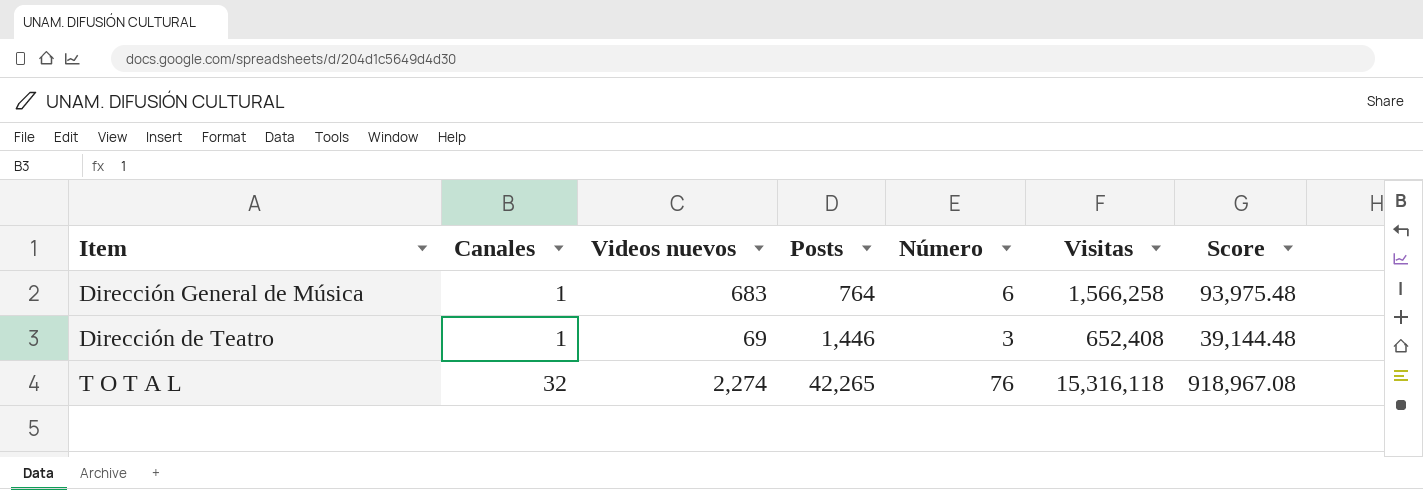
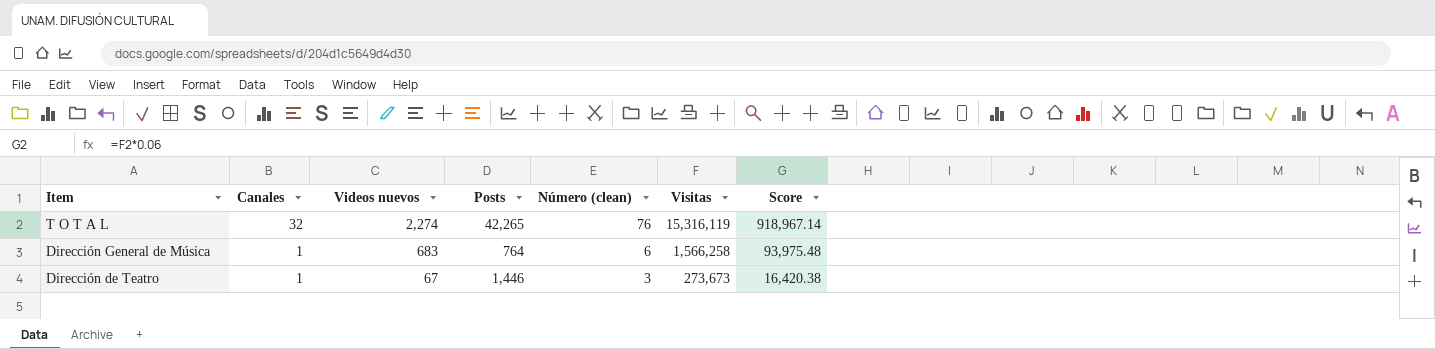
row order: Canales ascending -> Item descending
column name: Número -> Número (clean)
T O T A L | Visitas: 15,316,118 -> 15,316,119
T O T A L | Score: 918,967.08 -> 918,967.14
Dirección de Teatro | Videos nuevos: 69 -> 67
Dirección de Teatro | Visitas: 652,408 -> 273,673
Dirección de Teatro | Score: 39,144.48 -> 16,420.38

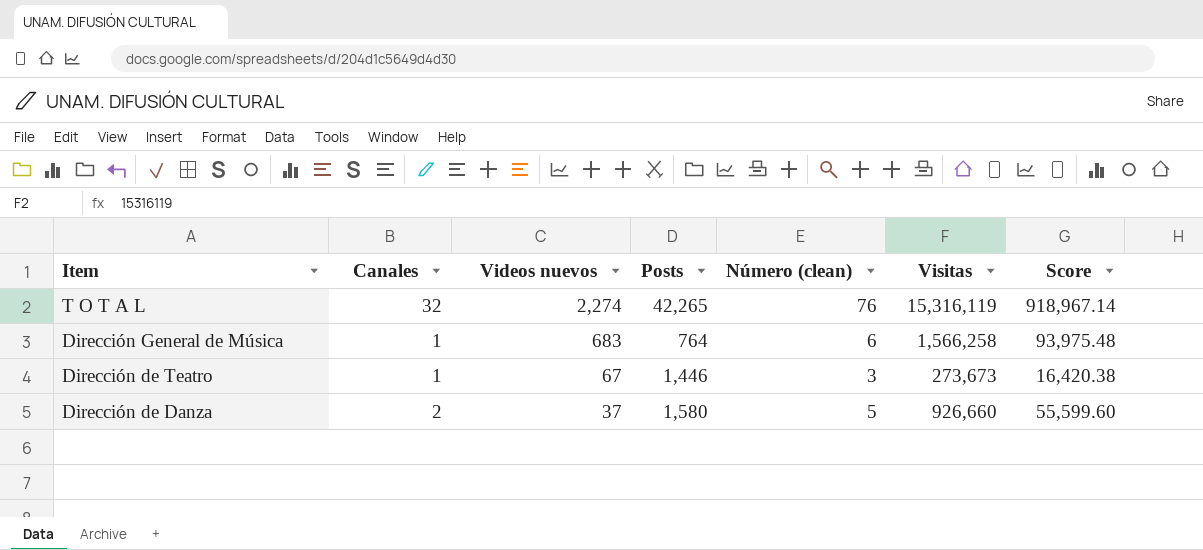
row Dirección de Danza: none -> 2 | 37 | 1,580 | 5 | 926,660 | 55,599.60

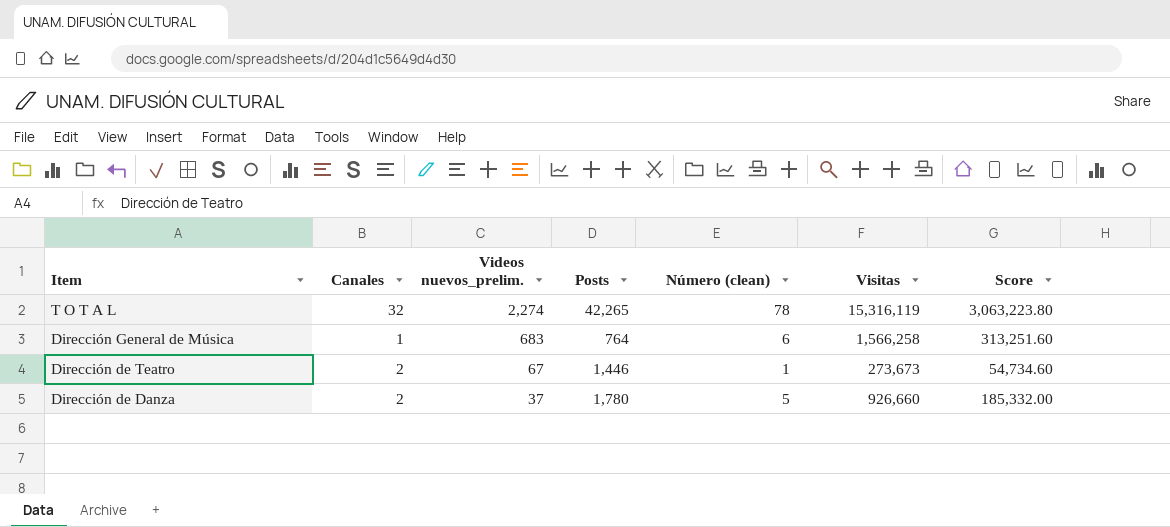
column name: Videos nuevos -> Videos nuevos_prelim.
column Score | formula: [Visitas] * 0.06 -> [Visitas] * 0.2
T O T A L | Número (clean): 76 -> 78
Dirección de Teatro | Canales: 1 -> 2
Dirección de Teatro | Número (clean): 3 -> 1
Dirección de Danza | Posts: 1,580 -> 1,780

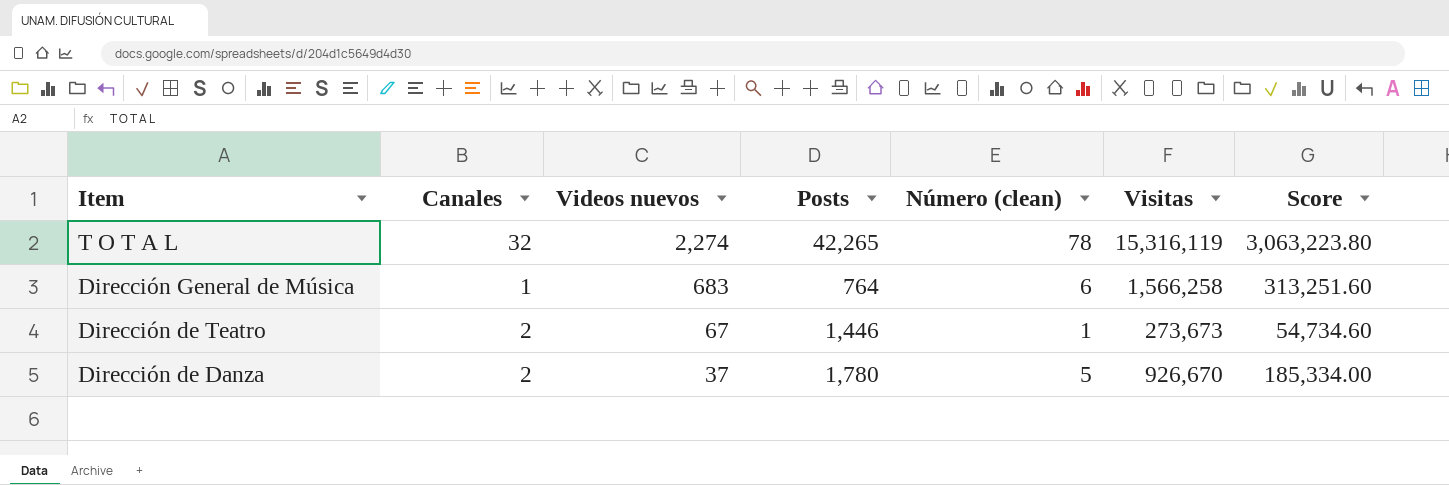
column name: Videos nuevos_prelim. -> Videos nuevos
Dirección de Danza | Visitas: 926,660 -> 926,670
Dirección de Danza | Score: 185,332.00 -> 185,334.00

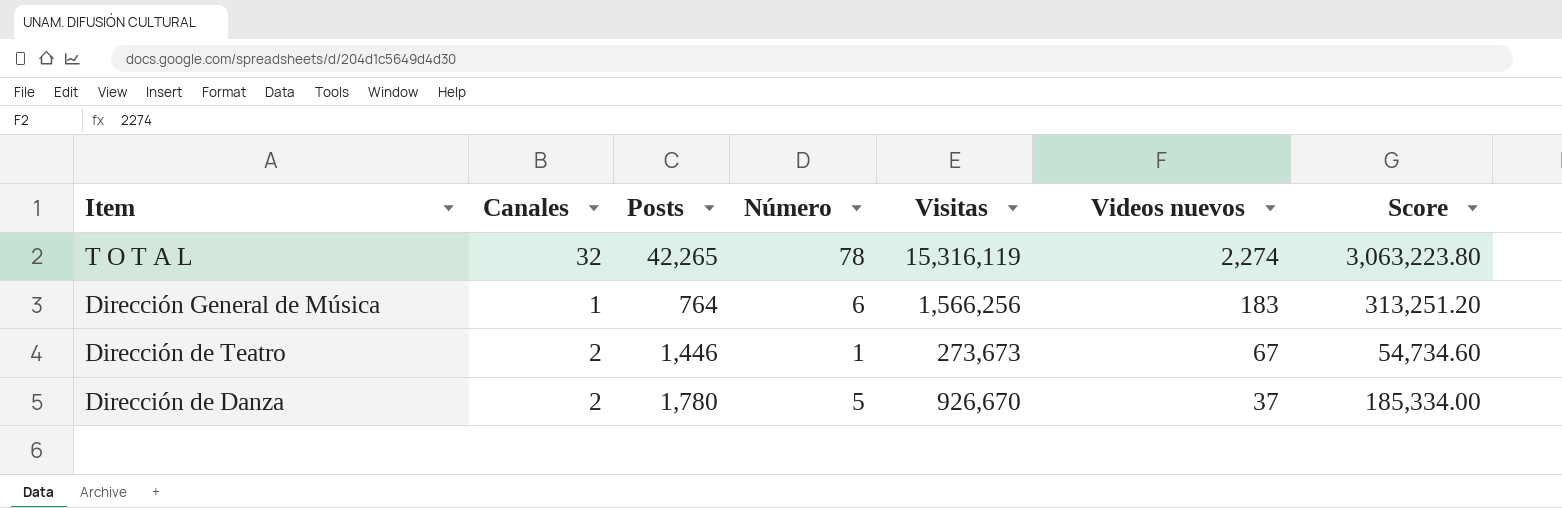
column name: Número (clean) -> Número
column Videos nuevos | position: 3 -> 6
Dirección General de Música | Visitas: 1,566,258 -> 1,566,256
Dirección General de Música | Videos nuevos: 683 -> 183
Dirección General de Música | Score: 313,251.60 -> 313,251.20

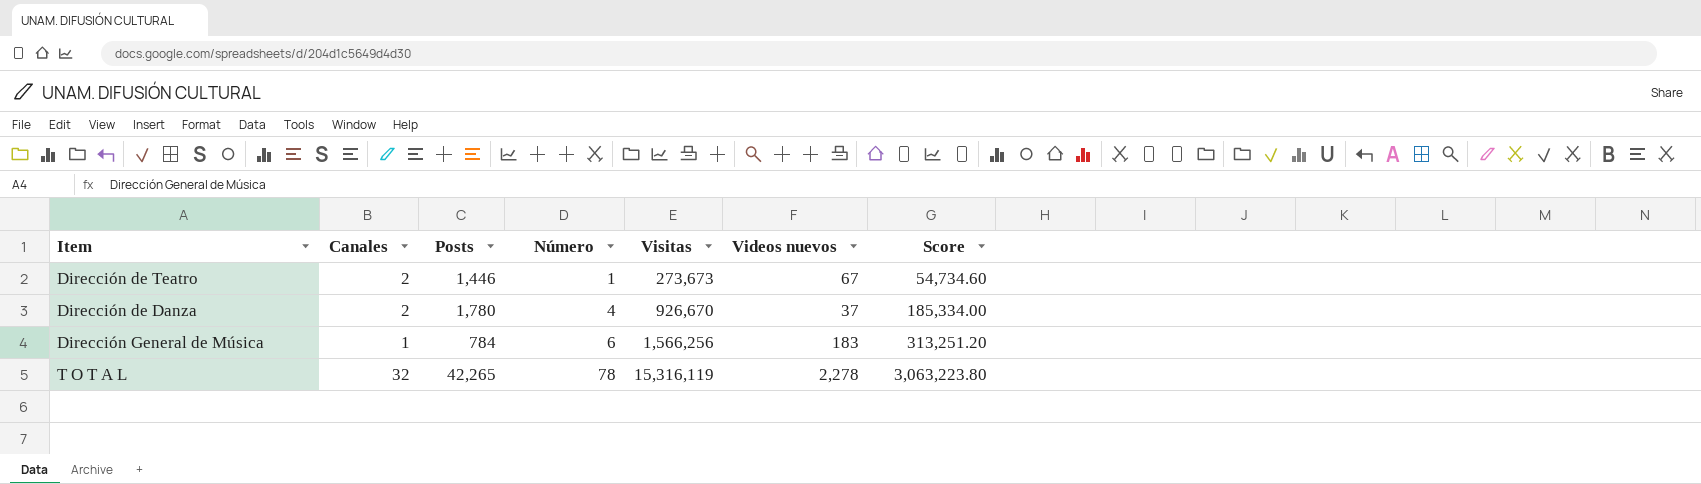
row order: Item descending -> Número ascending
Dirección de Danza | Número: 5 -> 4
Dirección General de Música | Posts: 764 -> 784
T O T A L | Videos nuevos: 2,274 -> 2,278

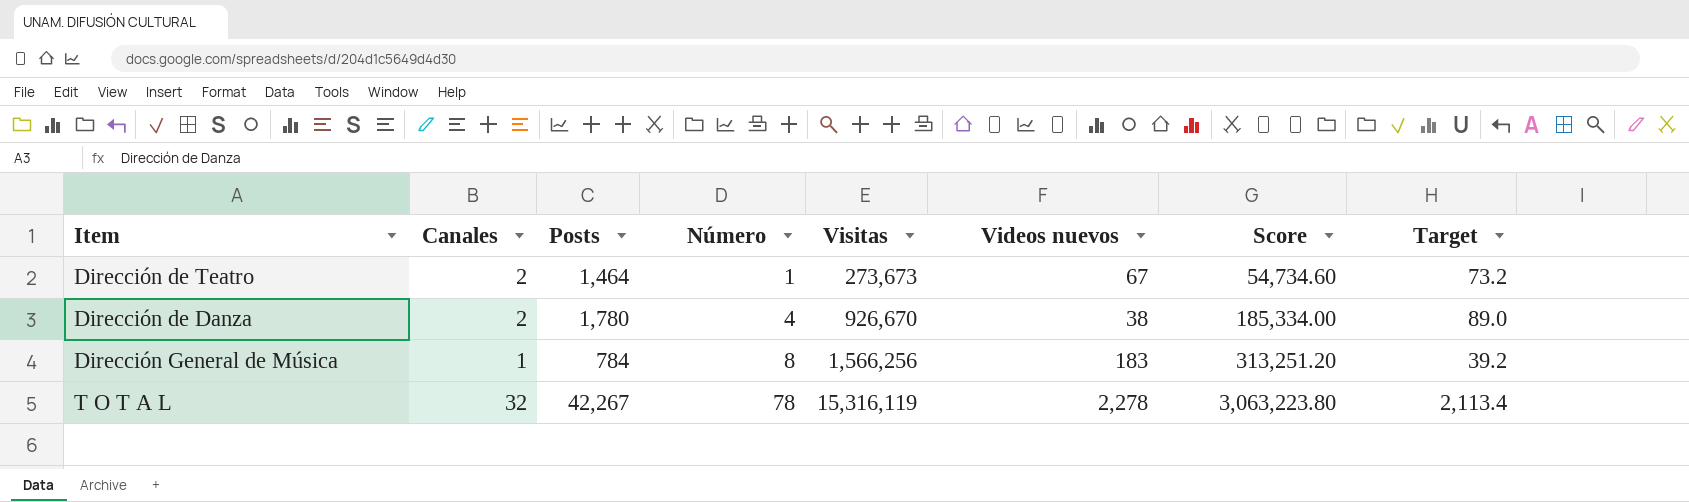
column Target | formula: none -> [Posts] * 0.05
Dirección de Teatro | Posts: 1,446 -> 1,464
Dirección de Danza | Videos nuevos: 37 -> 38
Dirección General de Música | Número: 6 -> 8
T O T A L | Posts: 42,265 -> 42,267

